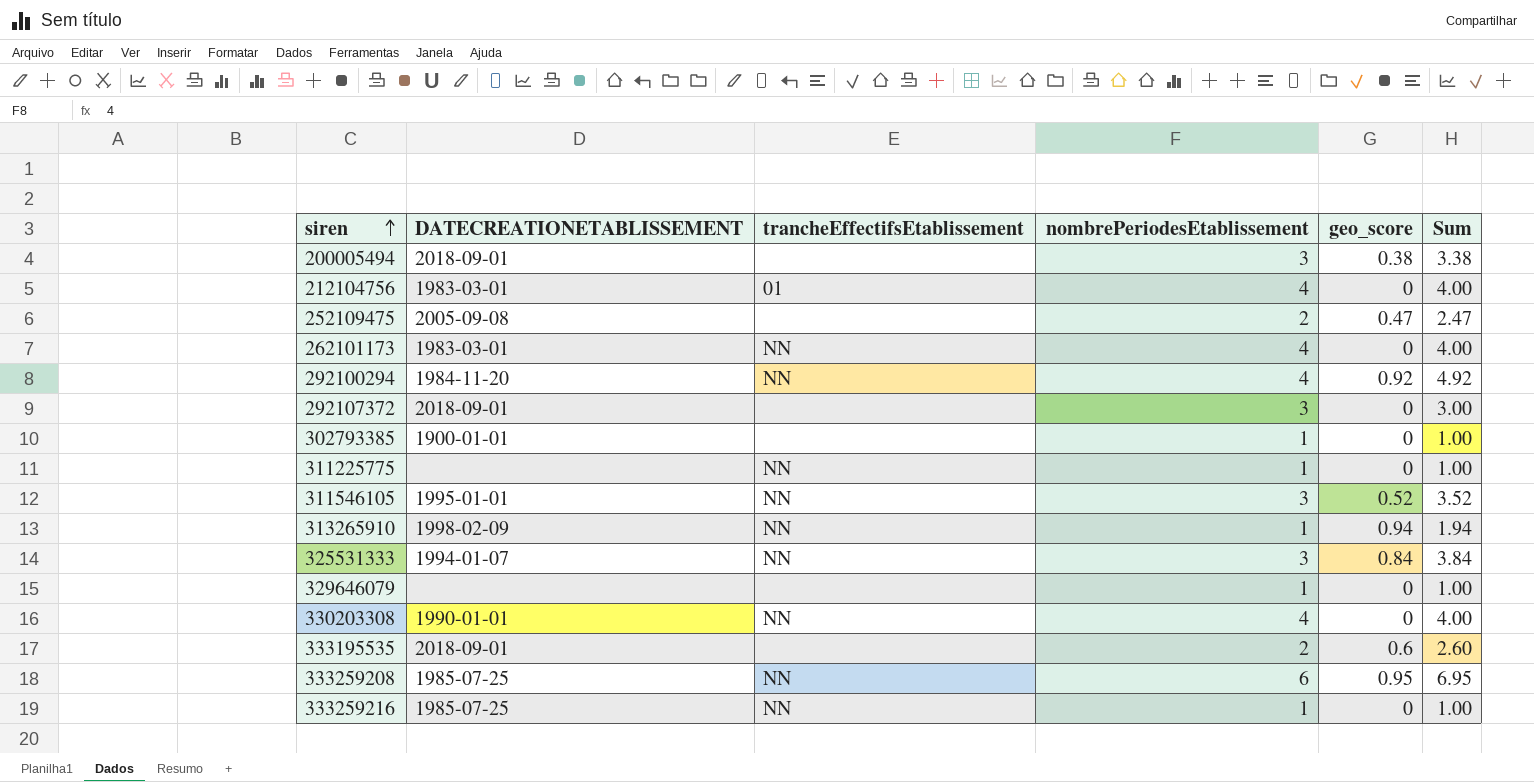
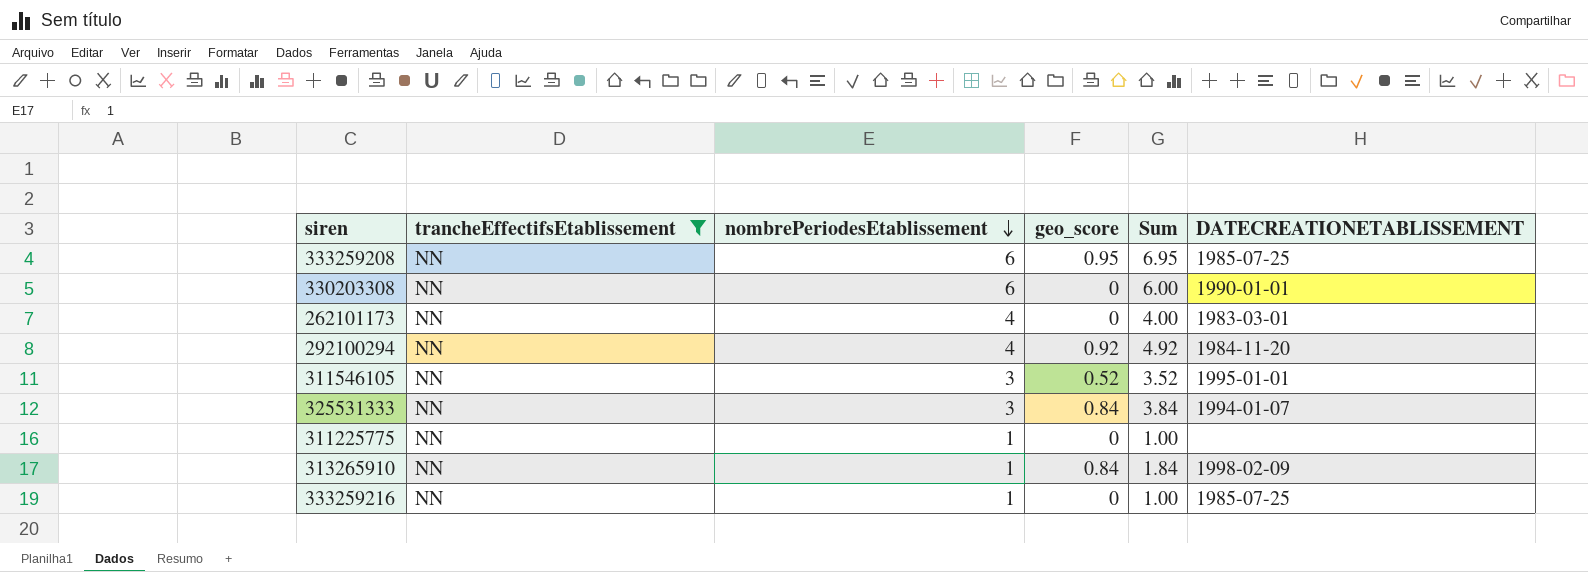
filter: none -> trancheEffectifsEtablissement = NN
row order: siren ascending -> nombrePeriodesEtablissement descending
column DATECREATIONETABLISSEMENT | position: 2 -> 6
330203308 | nombrePeriodesEtablissement: 4 -> 6
330203308 | Sum: 4.00 -> 6.00
313265910 | geo_score: 0.94 -> 0.84
313265910 | Sum: 1.94 -> 1.84

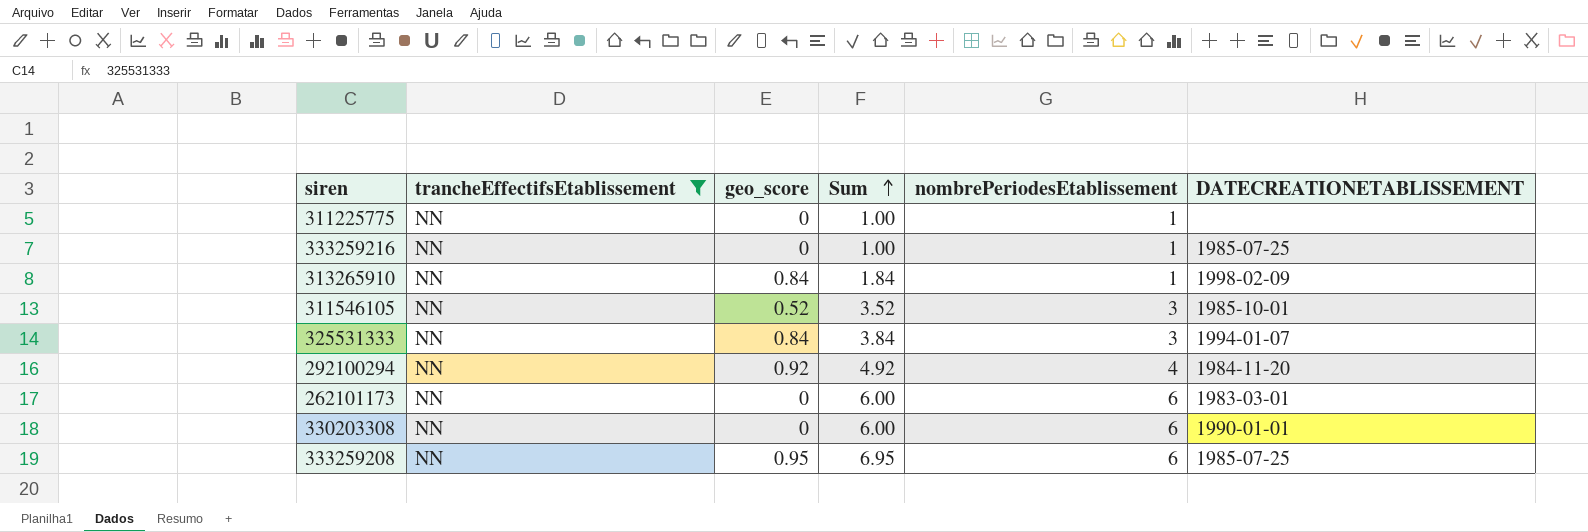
row order: nombrePeriodesEtablissement descending -> Sum ascending
column nombrePeriodesEtablissement | position: 3 -> 5
311546105 | DATECREATIONETABLISSEMENT: 1995-01-01 -> 1985-10-01
262101173 | Sum: 4.00 -> 6.00
262101173 | nombrePeriodesEtablissement: 4 -> 6

